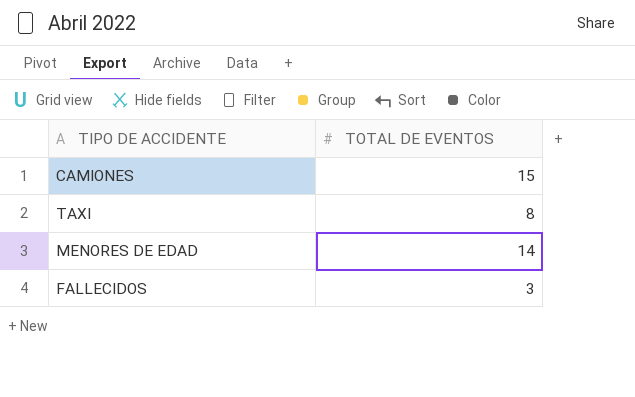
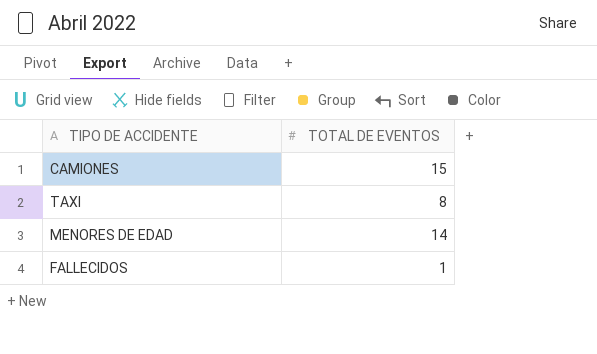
FALLECIDOS | TOTAL DE EVENTOS: 3 -> 1

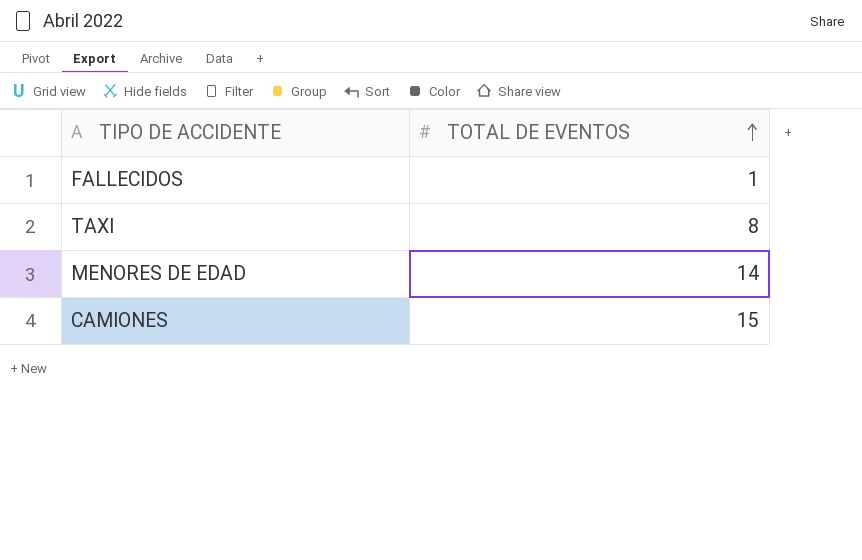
row order: none -> TOTAL DE EVENTOS ascending

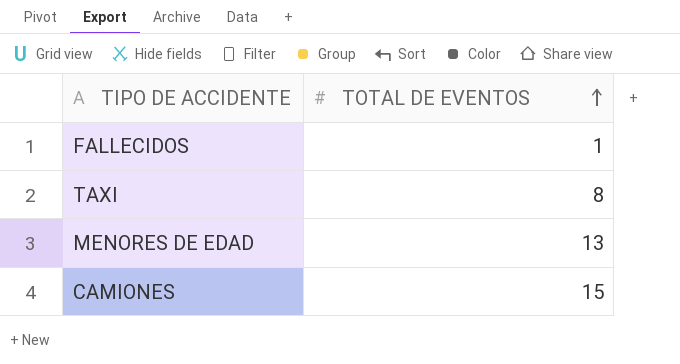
MENORES DE EDAD | TOTAL DE EVENTOS: 14 -> 13

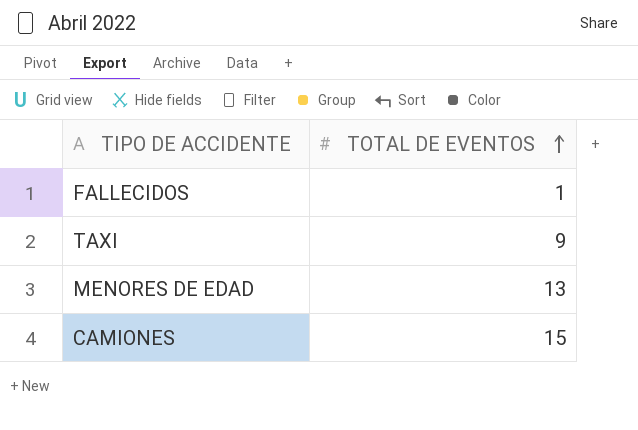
TAXI | TOTAL DE EVENTOS: 8 -> 9

